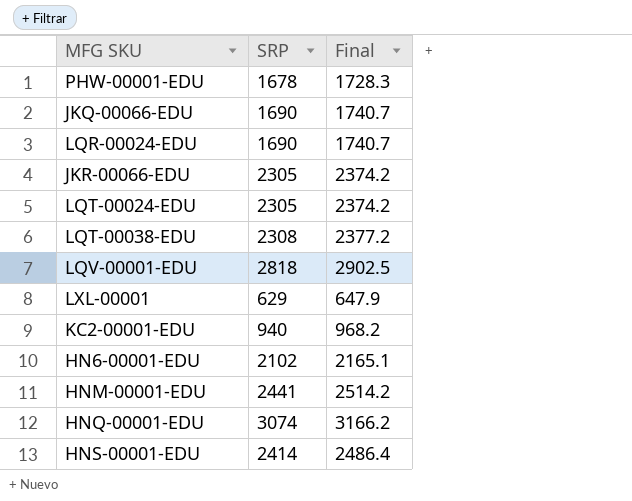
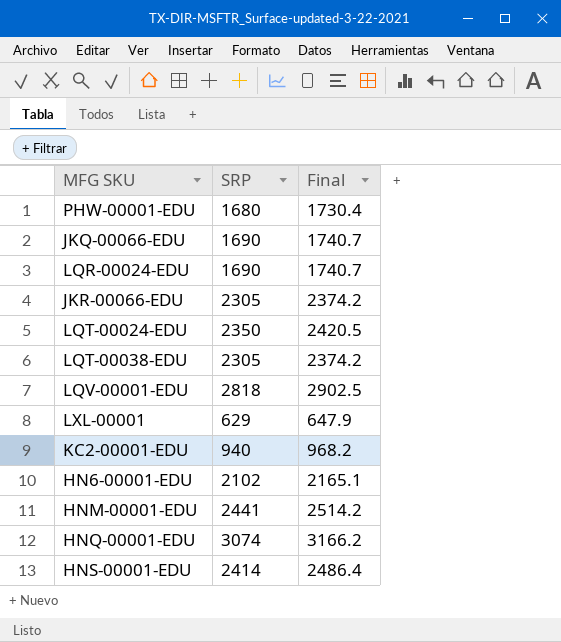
PHW-00001-EDU | SRP: 1678 -> 1680
PHW-00001-EDU | Final: 1728.3 -> 1730.4
LQT-00024-EDU | SRP: 2305 -> 2350
LQT-00024-EDU | Final: 2374.2 -> 2420.5
LQT-00038-EDU | SRP: 2308 -> 2305
LQT-00038-EDU | Final: 2377.2 -> 2374.2

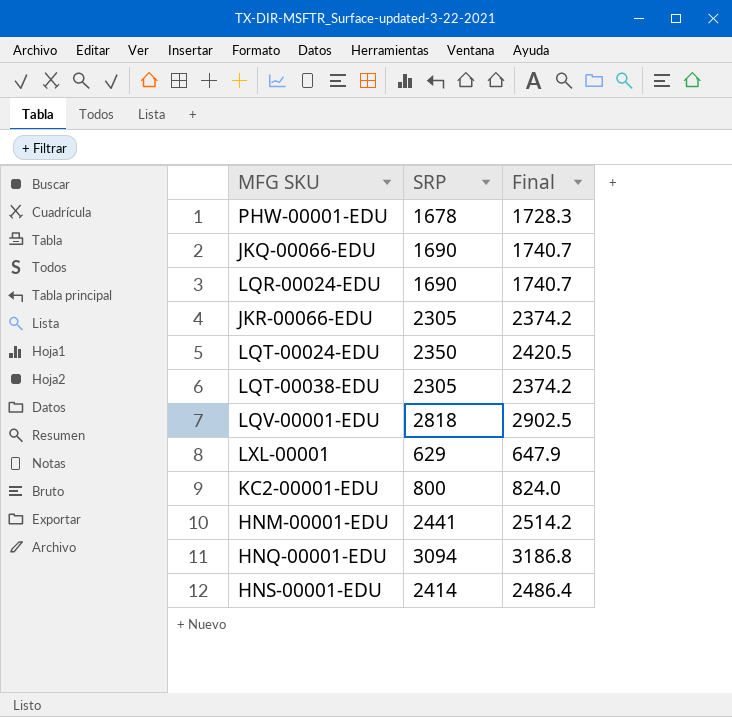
row HN6-00001-EDU: 2102 | 2165.1 -> none
PHW-00001-EDU | SRP: 1680 -> 1678
PHW-00001-EDU | Final: 1730.4 -> 1728.3
KC2-00001-EDU | SRP: 940 -> 800
KC2-00001-EDU | Final: 968.2 -> 824.0
HNQ-00001-EDU | SRP: 3074 -> 3094
HNQ-00001-EDU | Final: 3166.2 -> 3186.8

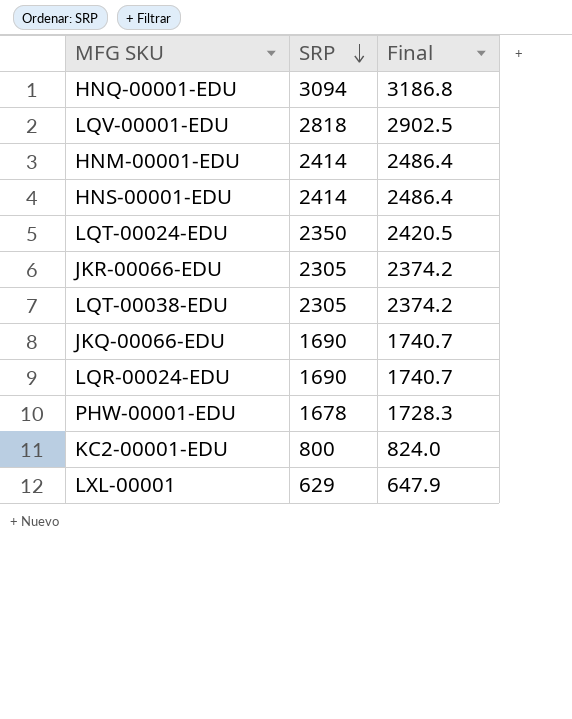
row order: none -> SRP descending
HNM-00001-EDU | SRP: 2441 -> 2414
HNM-00001-EDU | Final: 2514.2 -> 2486.4

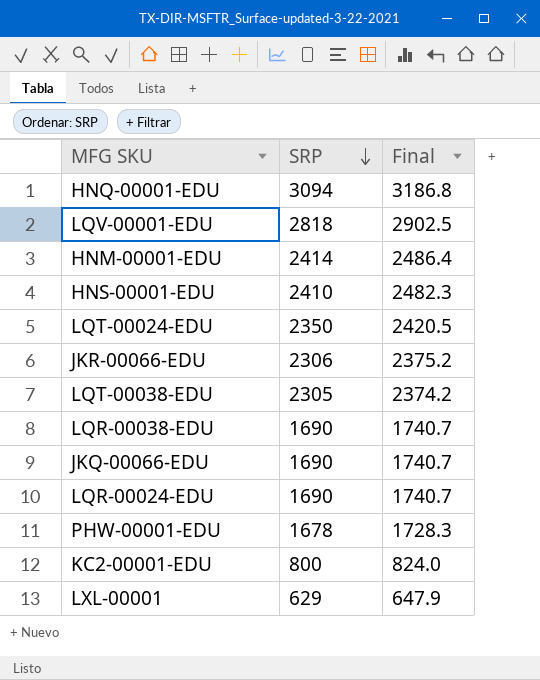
HNS-00001-EDU | SRP: 2414 -> 2410
HNS-00001-EDU | Final: 2486.4 -> 2482.3
JKR-00066-EDU | SRP: 2305 -> 2306
JKR-00066-EDU | Final: 2374.2 -> 2375.2
row LQR-00038-EDU: none -> 1690 | 1740.7

